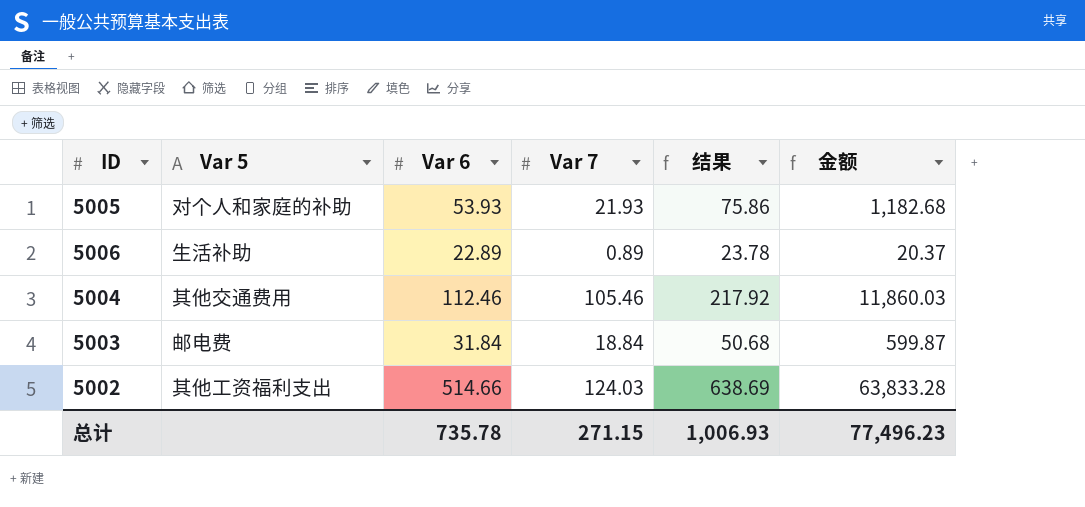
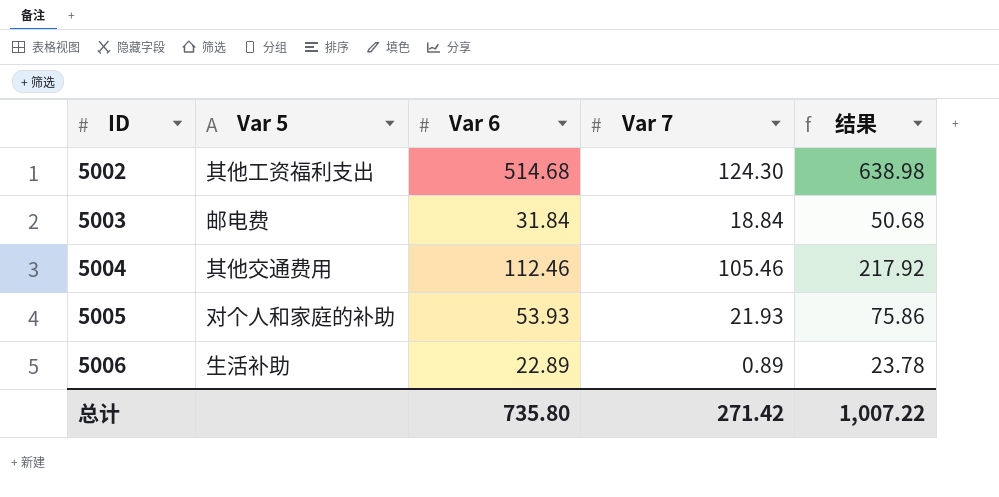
row order: none -> ID ascending
column 金额 | formula: [Var 6] * [Var 7] -> none
5002 | Var 6: 514.66 -> 514.68
5002 | Var 7: 124.03 -> 124.30
5002 | 结果: 638.69 -> 638.98
总计 | Var 6: 735.78 -> 735.80
总计 | Var 7: 271.15 -> 271.42
总计 | 结果: 1,006.93 -> 1,007.22

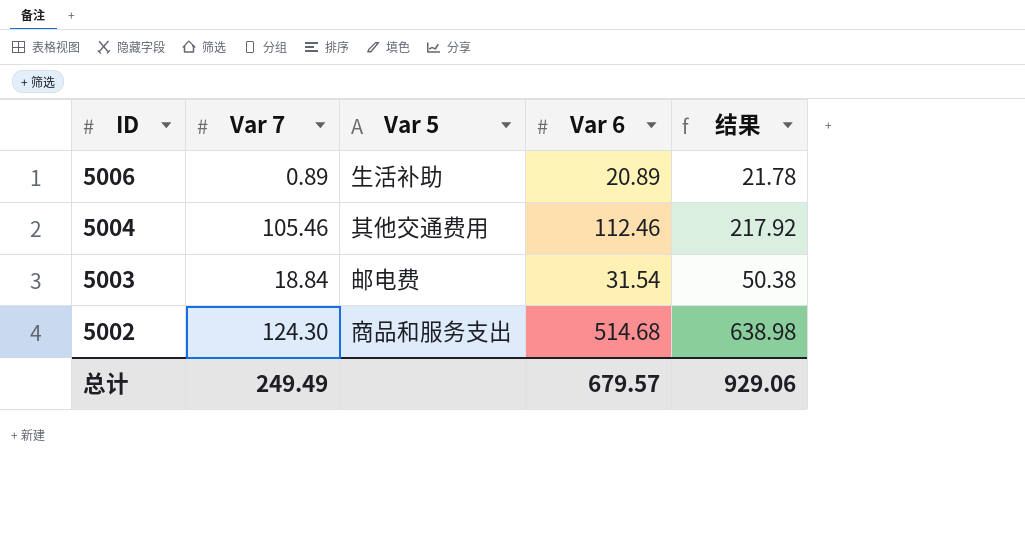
row order: ID ascending -> ID descending
column Var 7 | position: 4 -> 2
row 5005: 对个人和家庭的补助 | 53.93 | 21.93 | 75.86 -> none
5006 | Var 6: 22.89 -> 20.89
5006 | 结果: 23.78 -> 21.78
5003 | Var 6: 31.84 -> 31.54
5003 | 结果: 50.68 -> 50.38
5002 | Var 5: 其他工资福利支出 -> 商品和服务支出
总计 | Var 7: 271.42 -> 249.49
总计 | Var 6: 735.80 -> 679.57
总计 | 结果: 1,007.22 -> 929.06

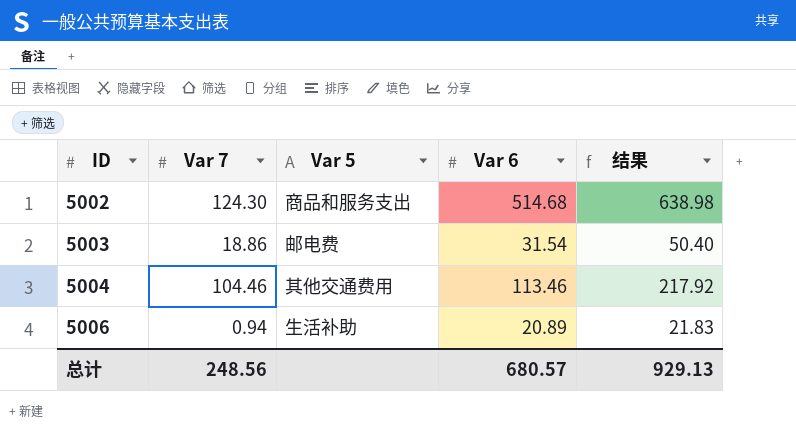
row order: ID descending -> ID ascending
5003 | Var 7: 18.84 -> 18.86
5003 | 结果: 50.38 -> 50.40
5004 | Var 7: 105.46 -> 104.46
5004 | Var 6: 112.46 -> 113.46
5006 | Var 7: 0.89 -> 0.94
5006 | 结果: 21.78 -> 21.83
总计 | Var 7: 249.49 -> 248.56
总计 | Var 6: 679.57 -> 680.57
总计 | 结果: 929.06 -> 929.13

